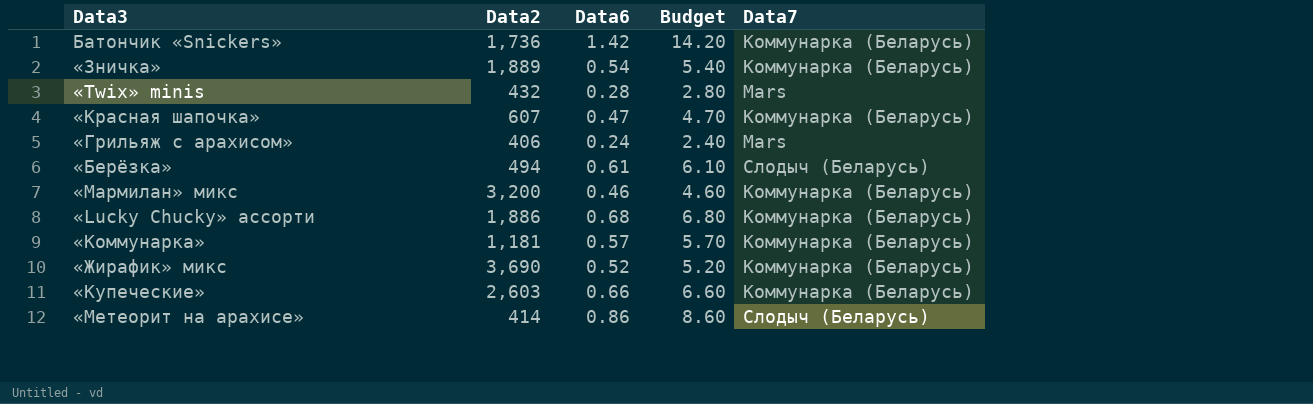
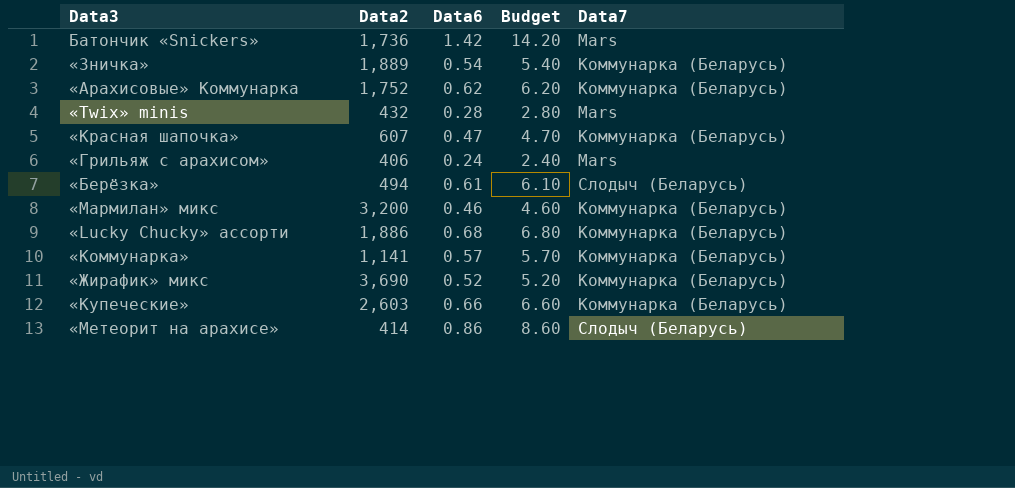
Батончик «Snickers» | Data7: Коммунарка (Беларусь) -> Mars
row «Арахисовые» Коммунарка: none -> 1,752 | 0.62 | 6.20 | Коммунарка (Беларусь)
«Коммунарка» | Data2: 1,181 -> 1,141

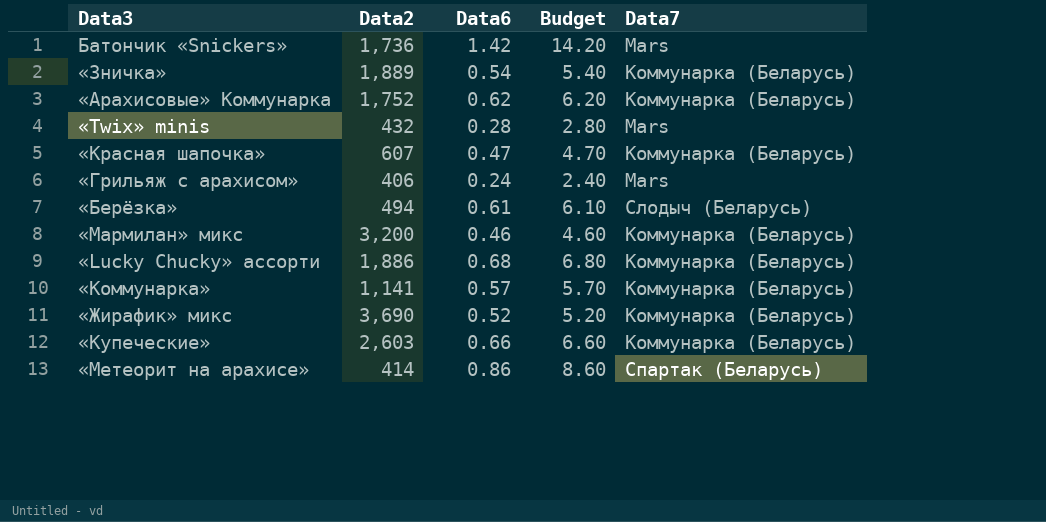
«Метеорит на арахисе» | Data7: Слодыч (Беларусь) -> Спартак (Беларусь)

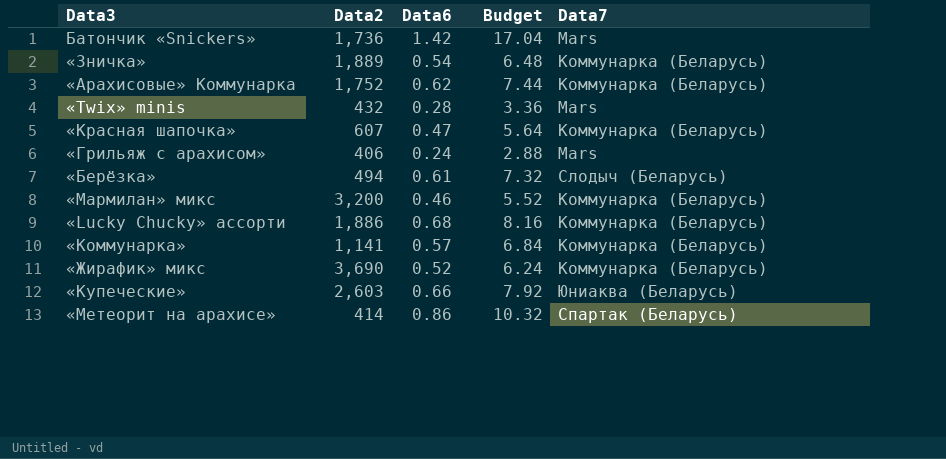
column Budget | formula: [Data6] * 10 -> [Data6] * 12
«Купеческие» | Data7: Коммунарка (Беларусь) -> Юниаква (Беларусь)

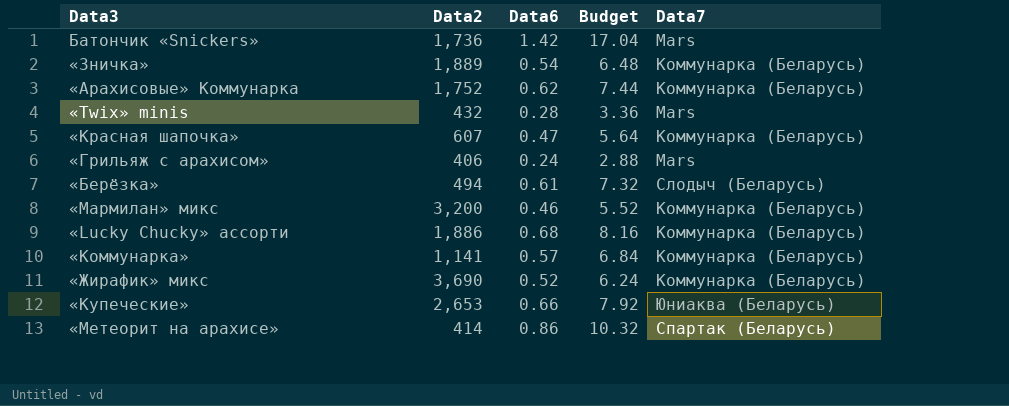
«Купеческие» | Data2: 2,603 -> 2,653

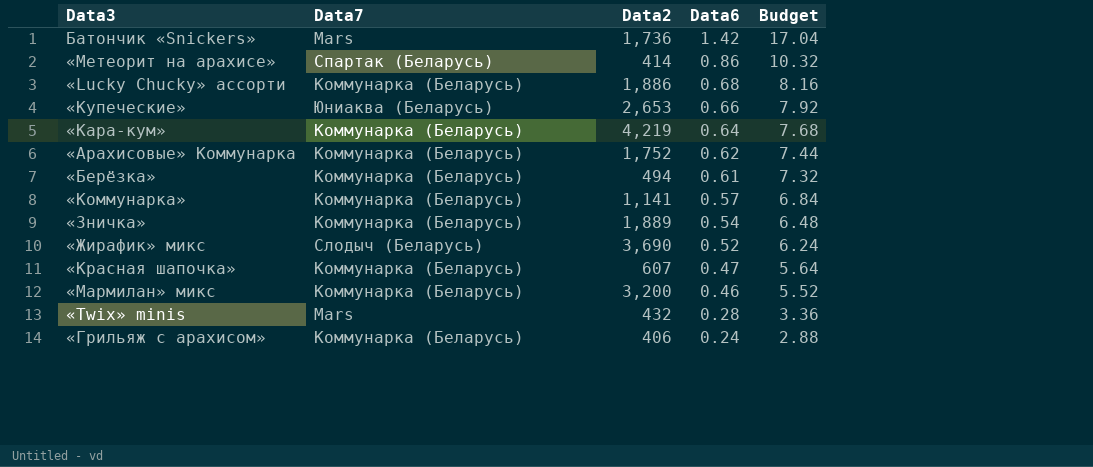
row order: none -> Data6 descending
column Data7 | position: 5 -> 2
row «Кара-кум»: none -> Коммунарка (Беларусь) | 4,219 | 0.64 | 7.68
«Берёзка» | Data7: Слодыч (Беларусь) -> Коммунарка (Беларусь)
«Жирафик» микс | Data7: Коммунарка (Беларусь) -> Слодыч (Беларусь)
«Грильяж с арахисом» | Data7: Mars -> Коммунарка (Беларусь)

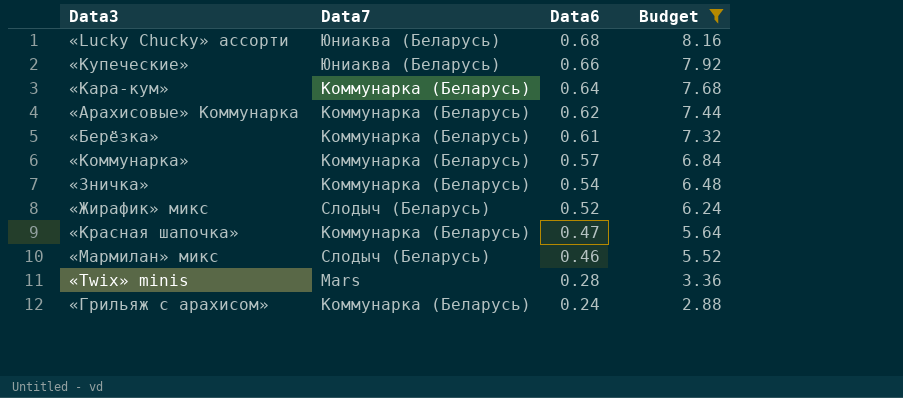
filter: none -> Budget <= 8.16
column Data2 | position: 3 -> none
«Lucky Chucky» ассорти | Data7: Коммунарка (Беларусь) -> Юниаква (Беларусь)
«Мармилан» микс | Data7: Коммунарка (Беларусь) -> Слодыч (Беларусь)

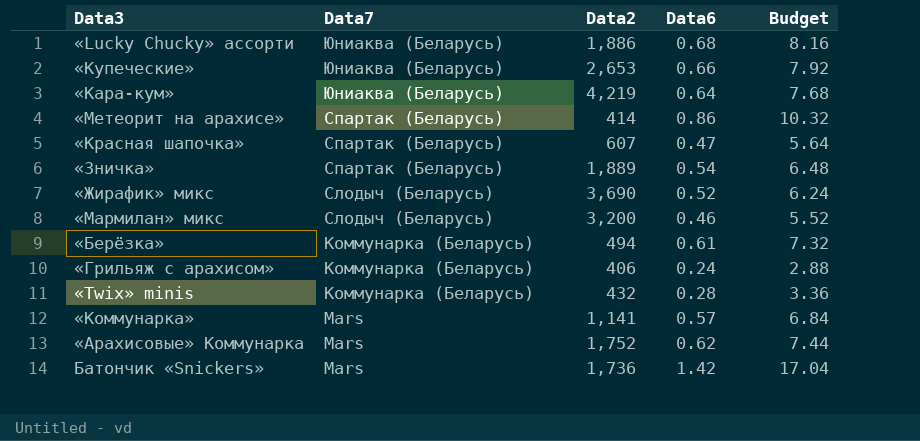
filter: Budget <= 8.16 -> none
row order: Data6 descending -> Data7 descending
column Data2 | position: none -> 3
«Кара-кум» | Data7: Коммунарка (Беларусь) -> Юниаква (Беларусь)
«Красная шапочка» | Data7: Коммунарка (Беларусь) -> Спартак (Беларусь)
«Зничка» | Data7: Коммунарка (Беларусь) -> Спартак (Беларусь)
«Twix» minis | Data7: Mars -> Коммунарка (Беларусь)
«Коммунарка» | Data7: Коммунарка (Беларусь) -> Mars
«Арахисовые» Коммунарка | Data7: Коммунарка (Беларусь) -> Mars

